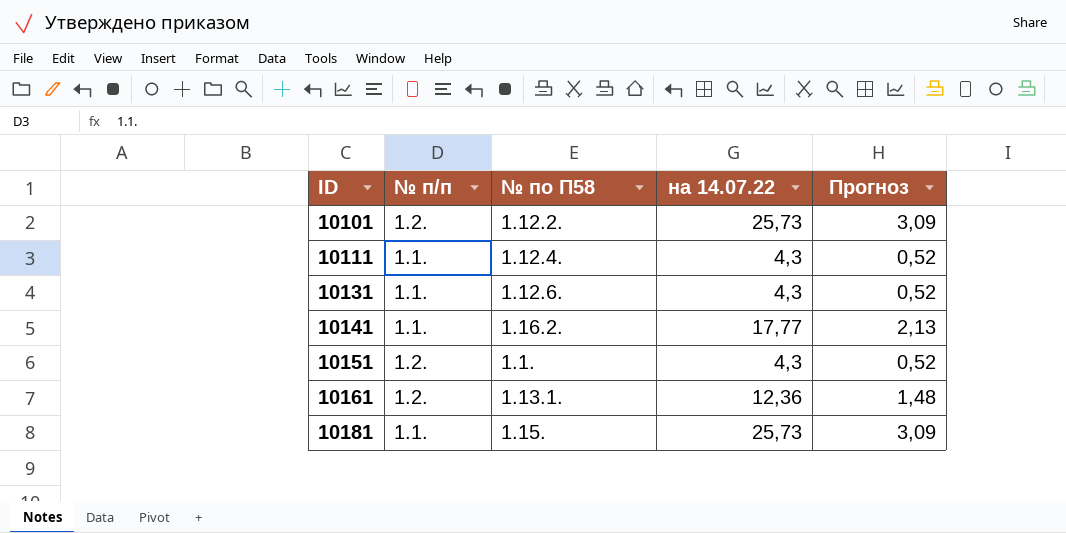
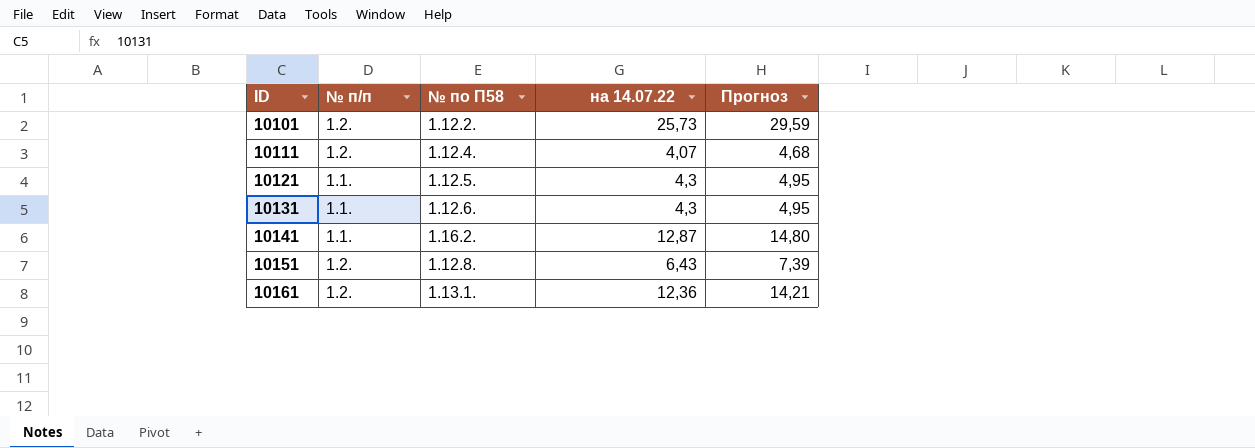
column Прогноз | formula: [на 14.07.22] * 0,12 -> [на 14.07.22] * 1,15
row 10181: 1.1. | 1.15. | 25,73 | 3,09 -> none
10111 | № п/п: 1.1. -> 1.2.
10111 | на 14.07.22: 4,3 -> 4,07
row 10121: none -> 1.1. | 1.12.5. | 4,3 | 4,95
10141 | на 14.07.22: 17,77 -> 12,87
10151 | № по П58: 1.1. -> 1.12.8.
10151 | на 14.07.22: 4,3 -> 6,43

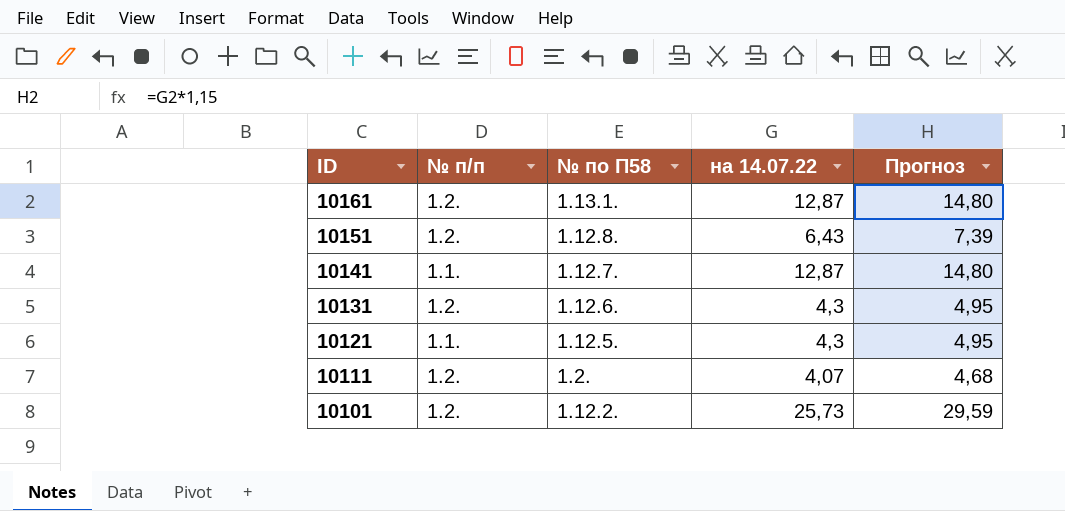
row order: ID ascending -> ID descending
10161 | на 14.07.22: 12,36 -> 12,87
10161 | Прогноз: 14,21 -> 14,80
10141 | № по П58: 1.16.2. -> 1.12.7.
10131 | № п/п: 1.1. -> 1.2.
10111 | № по П58: 1.12.4. -> 1.2.

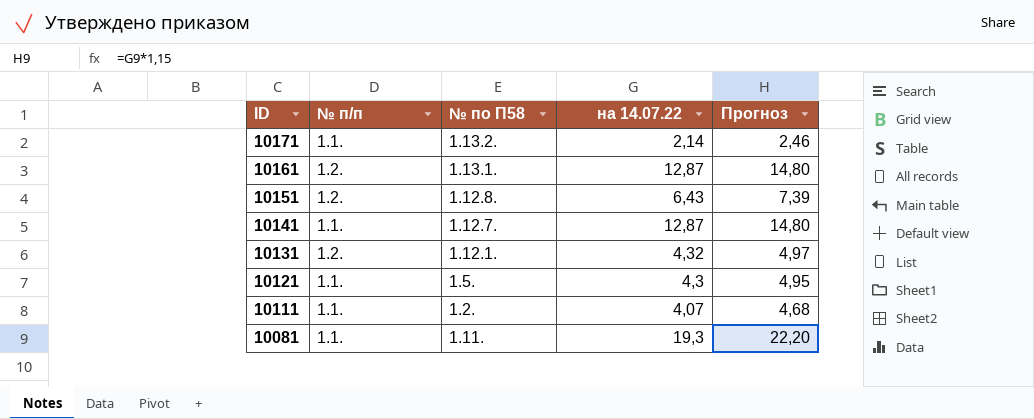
row 10101: 1.2. | 1.12.2. | 25,73 | 29,59 -> none
row 10171: none -> 1.1. | 1.13.2. | 2,14 | 2,46
10131 | № по П58: 1.12.6. -> 1.12.1.
10131 | на 14.07.22: 4,3 -> 4,32
10131 | Прогноз: 4,95 -> 4,97
10121 | № по П58: 1.12.5. -> 1.5.
10111 | № п/п: 1.2. -> 1.1.
row 10081: none -> 1.1. | 1.11. | 19,3 | 22,20

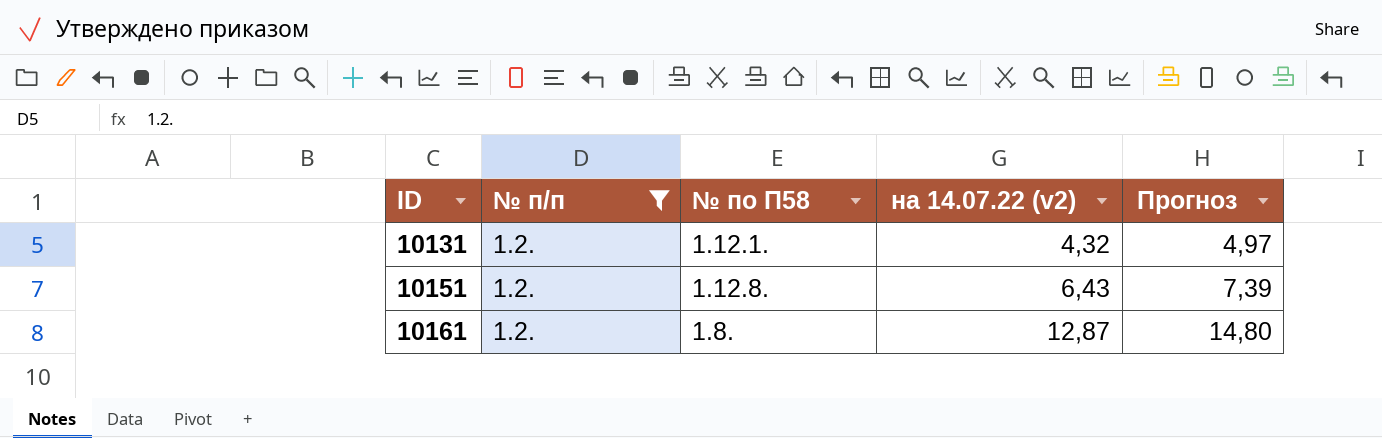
filter: none -> № п/п = 1.2.
row order: ID descending -> ID ascending
column name: на 14.07.22 -> на 14.07.22 (v2)
10161 | № по П58: 1.13.1. -> 1.8.

